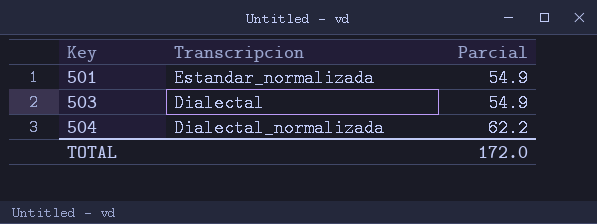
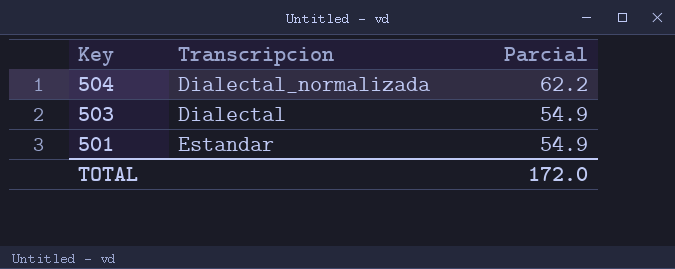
row order: Key ascending -> Key descending
501 | Transcripcion: Estandar_normalizada -> Estandar

